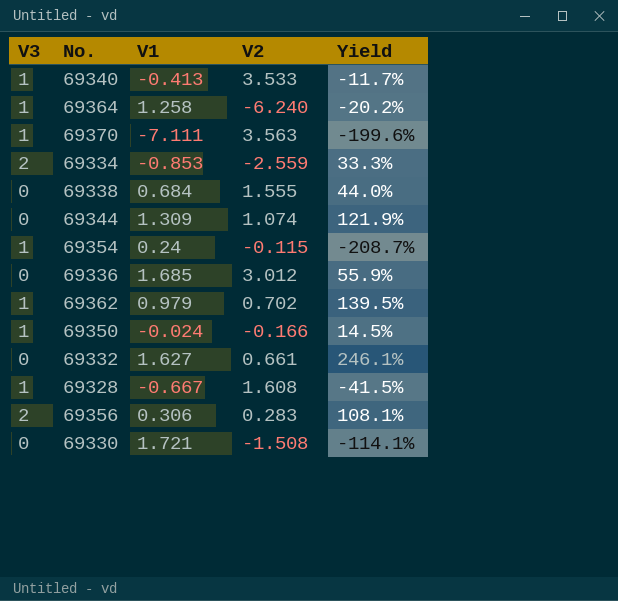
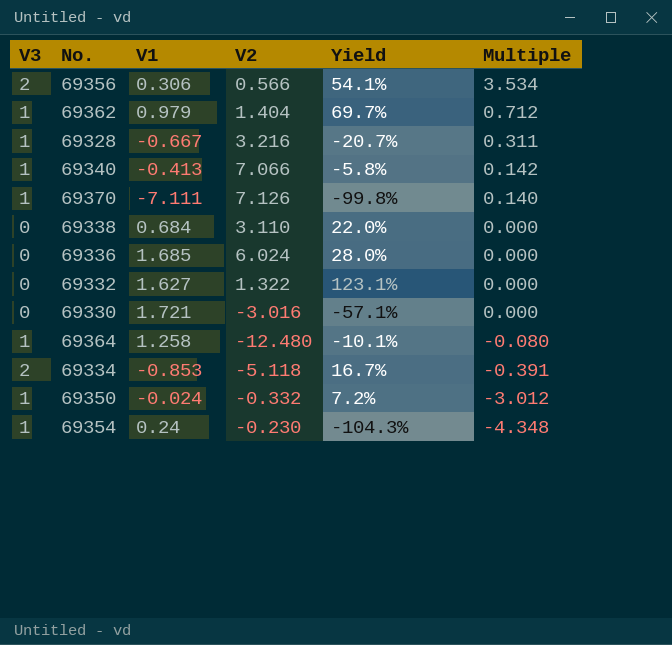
row order: none -> Multiple descending
column Multiple | formula: none -> [V3] / [V2]
row 69344: 0 | 1.309 | 1.074 | 121.9% -> none
69356 | V2: 0.283 -> 0.566
69356 | Yield: 108.1% -> 54.1%
69362 | V2: 0.702 -> 1.404
69362 | Yield: 139.5% -> 69.7%
69328 | V2: 1.608 -> 3.216
69328 | Yield: -41.5% -> -20.7%
69340 | V2: 3.533 -> 7.066
69340 | Yield: -11.7% -> -5.8%
69370 | V2: 3.563 -> 7.126
69370 | Yield: -199.6% -> -99.8%
69338 | V2: 1.555 -> 3.110
69338 | Yield: 44.0% -> 22.0%
69336 | V2: 3.012 -> 6.024
69336 | Yield: 55.9% -> 28.0%
69332 | V2: 0.661 -> 1.322
69332 | Yield: 246.1% -> 123.1%
69330 | V2: -1.508 -> -3.016
69330 | Yield: -114.1% -> -57.1%
69364 | V2: -6.240 -> -12.480
69364 | Yield: -20.2% -> -10.1%
69334 | V2: -2.559 -> -5.118
69334 | Yield: 33.3% -> 16.7%
69350 | V2: -0.166 -> -0.332
69350 | Yield: 14.5% -> 7.2%
69354 | V2: -0.115 -> -0.230
69354 | Yield: -208.7% -> -104.3%

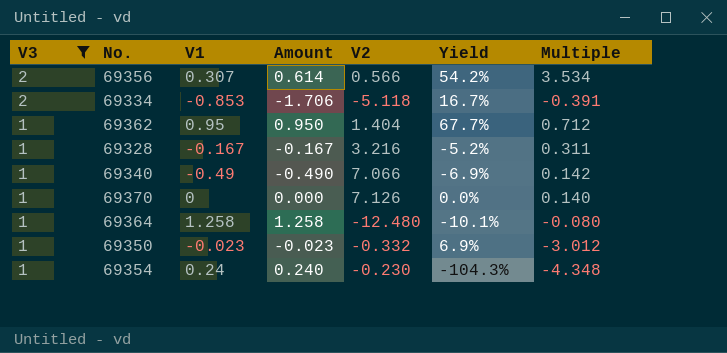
filter: none -> V3 != 0
row order: Multiple descending -> V3 descending
column Amount | formula: none -> [V3] * [V1]
69356 | V1: 0.306 -> 0.307
69356 | Yield: 54.1% -> 54.2%
69362 | V1: 0.979 -> 0.95
69362 | Yield: 69.7% -> 67.7%
69328 | V1: -0.667 -> -0.167
69328 | Yield: -20.7% -> -5.2%
69340 | V1: -0.413 -> -0.49
69340 | Yield: -5.8% -> -6.9%
69370 | V1: -7.111 -> 0
69370 | Yield: -99.8% -> 0.0%
69350 | V1: -0.024 -> -0.023
69350 | Yield: 7.2% -> 6.9%

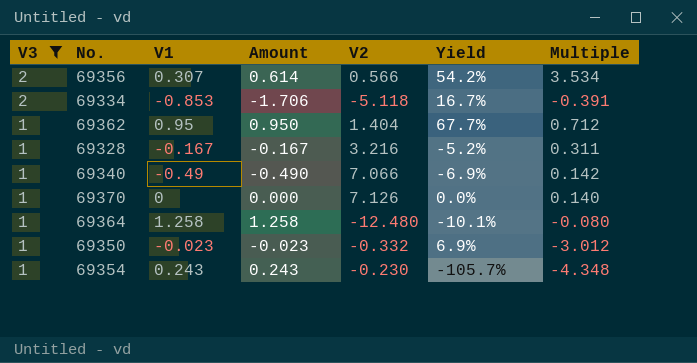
69354 | V1: 0.24 -> 0.243
69354 | Amount: 0.240 -> 0.243
69354 | Yield: -104.3% -> -105.7%

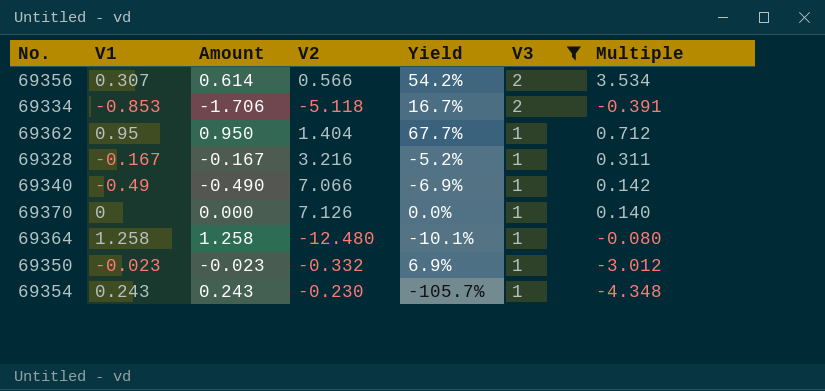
column V3 | position: 1 -> 6

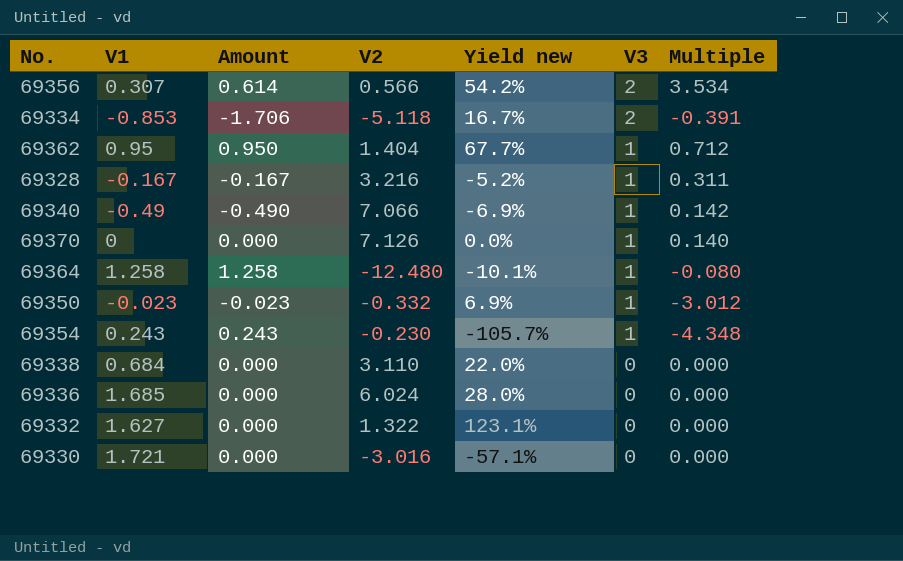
filter: V3 != 0 -> none
column name: Yield -> Yield new

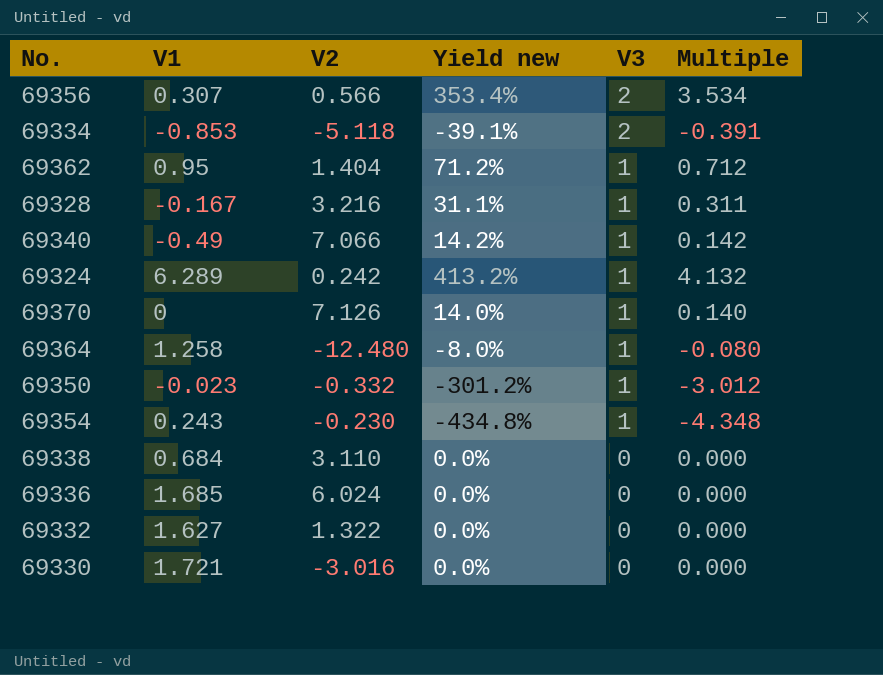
column Amount | formula: [V1] * [V3] -> none
column Yield new | formula: [V1] / [V2] -> [V3] / [V2]
row 69324: none -> 6.289 | 0.242 | 413.2% | 1 | 4.132

